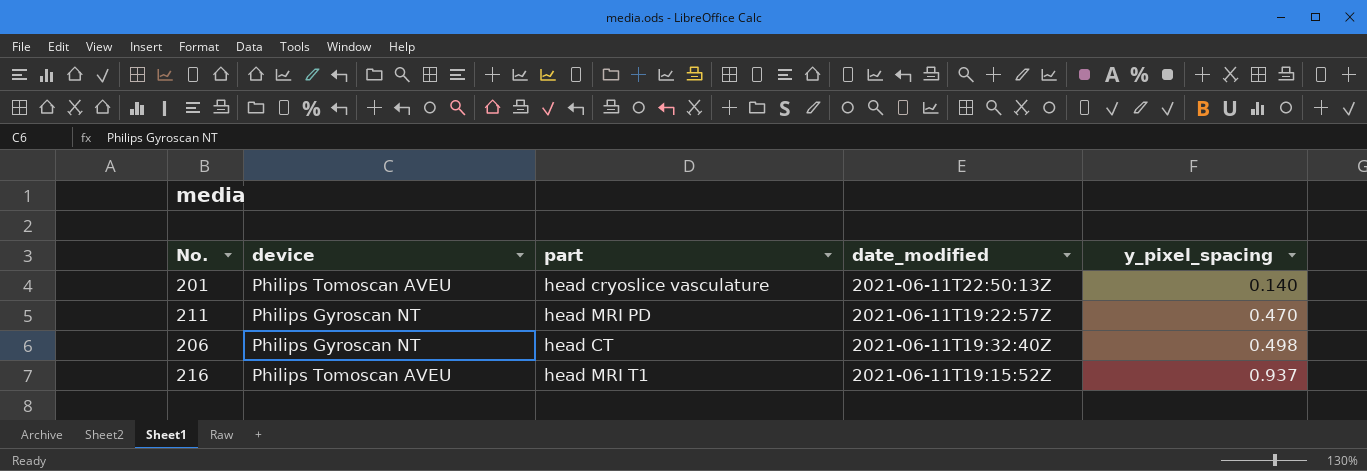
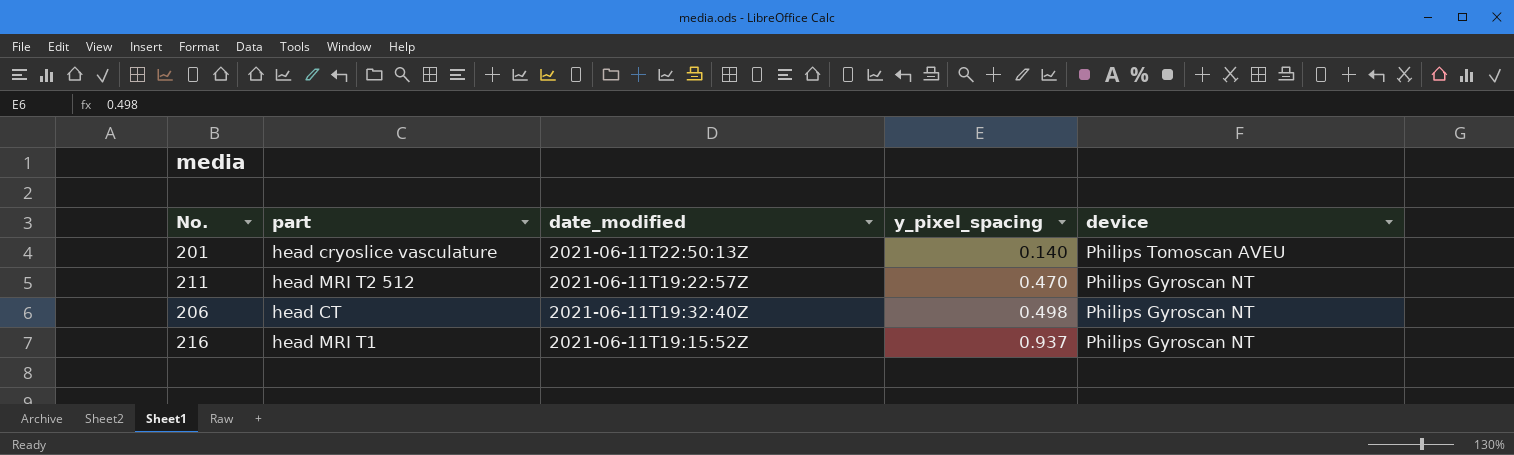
column device | position: 2 -> 5
211 | part: head MRI PD -> head MRI T2 512
216 | device: Philips Tomoscan AVEU -> Philips Gyroscan NT

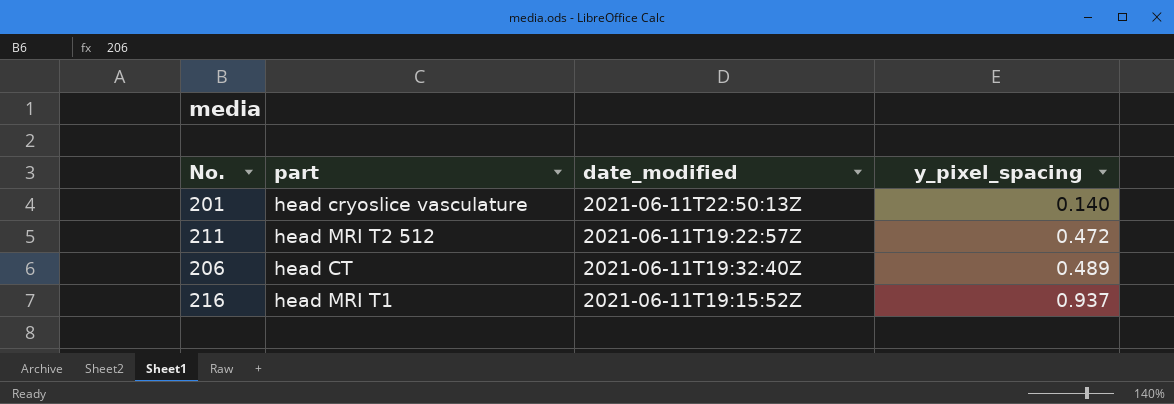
column device | position: 5 -> none
211 | y_pixel_spacing: 0.470 -> 0.472
206 | y_pixel_spacing: 0.498 -> 0.489

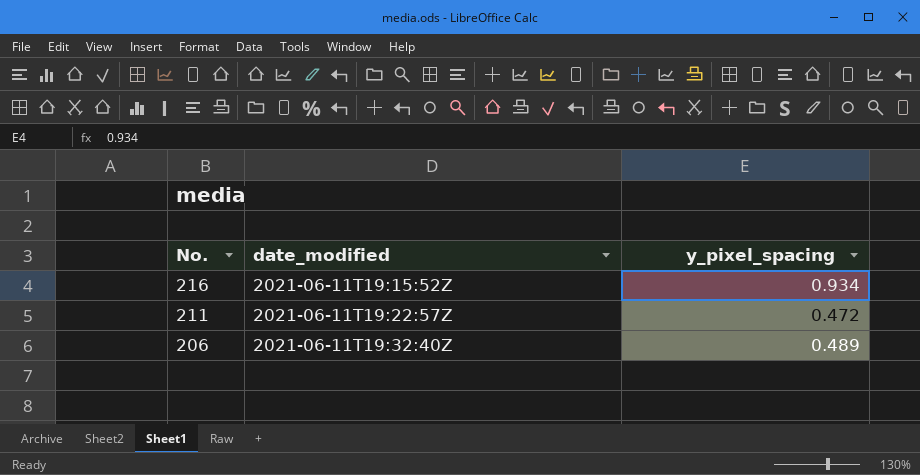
row order: y_pixel_spacing ascending -> No. descending
column part | position: 2 -> none
row 201: head cryoslice vasculature | 2021-06-11T22:50:13Z | 0.140 -> none
216 | y_pixel_spacing: 0.937 -> 0.934

